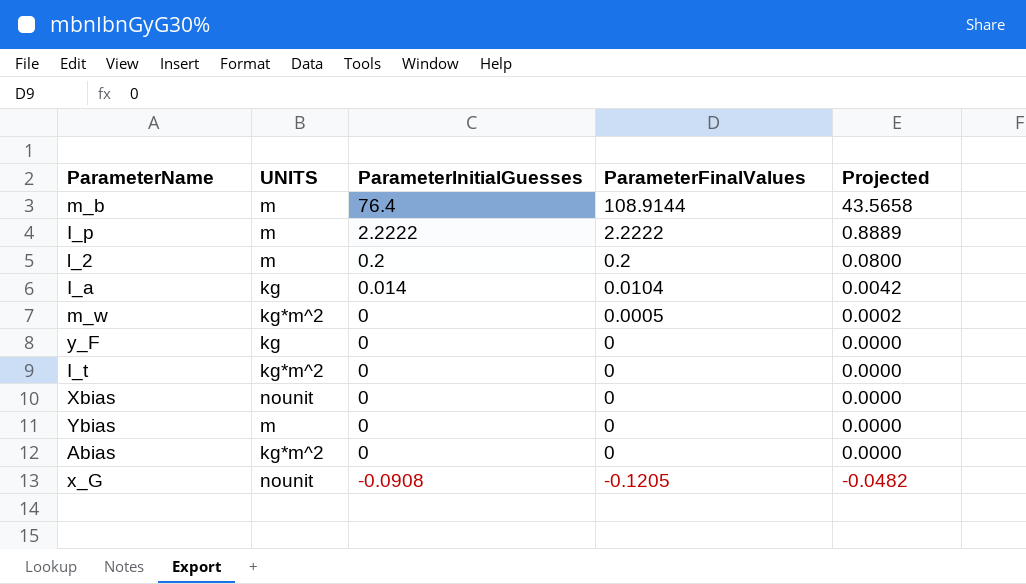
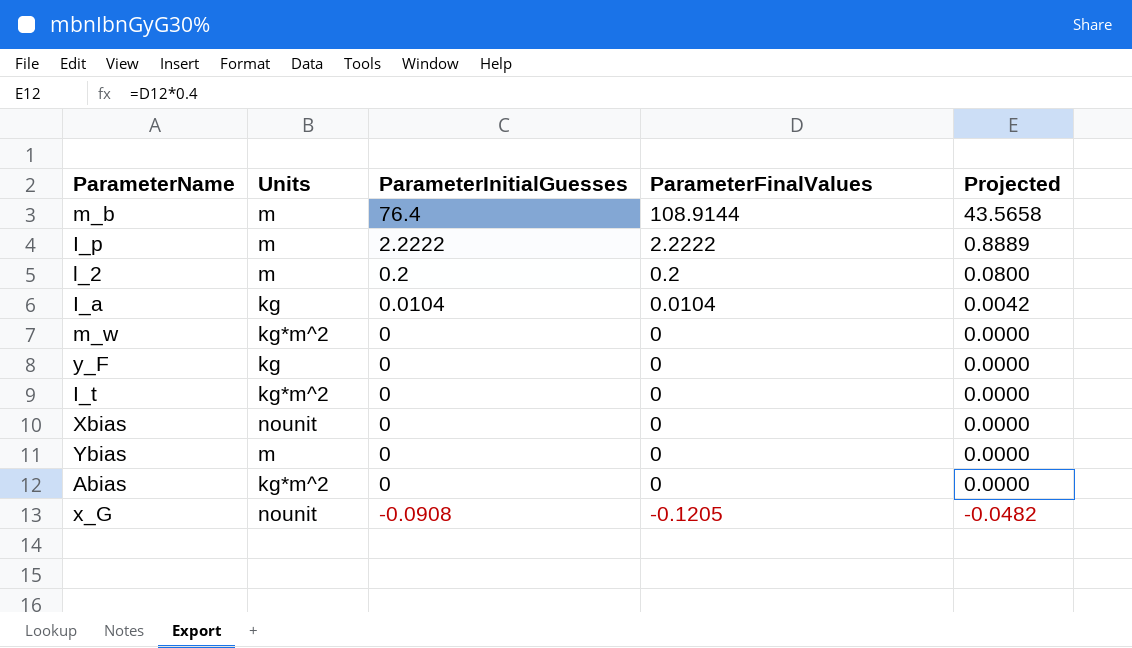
column name: UNITS -> Units
I_a | ParameterInitialGuesses: 0.014 -> 0.0104
m_w | ParameterFinalValues: 0.0005 -> 0
m_w | Projected: 0.0002 -> 0.0000

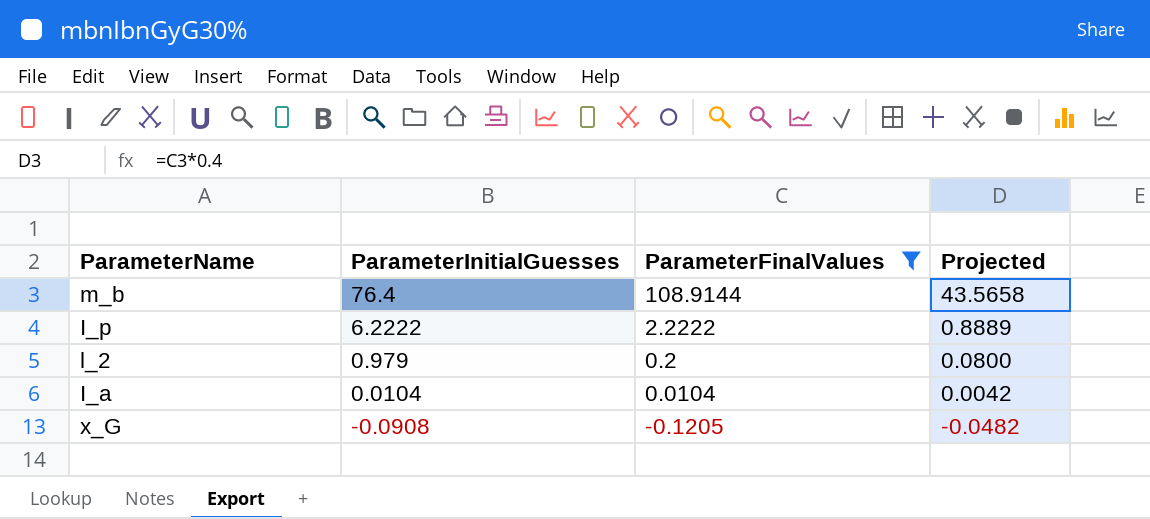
filter: none -> ParameterFinalValues != 0
column Units | position: 2 -> none
I_p | ParameterInitialGuesses: 2.2222 -> 6.2222
l_2 | ParameterInitialGuesses: 0.2 -> 0.979

